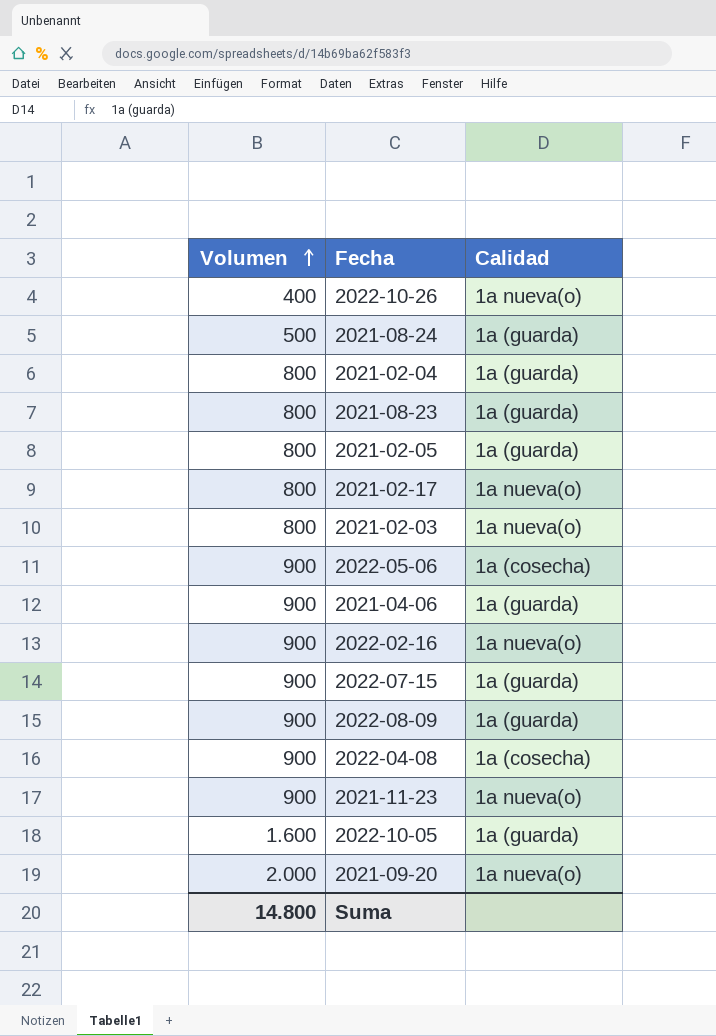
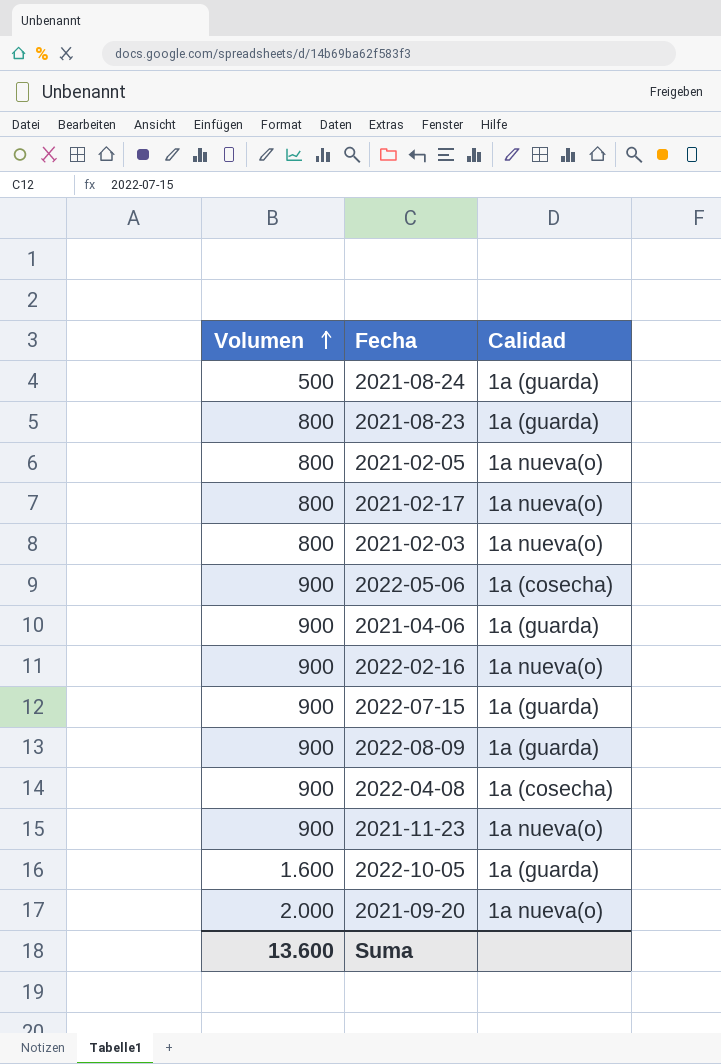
row 2022-10-26: 400 | 1a nueva(o) -> none
row 2021-02-04: 800 | 1a (guarda) -> none
2021-02-05 | Calidad: 1a (guarda) -> 1a nueva(o)
Suma | Volumen: 14.800 -> 13.600

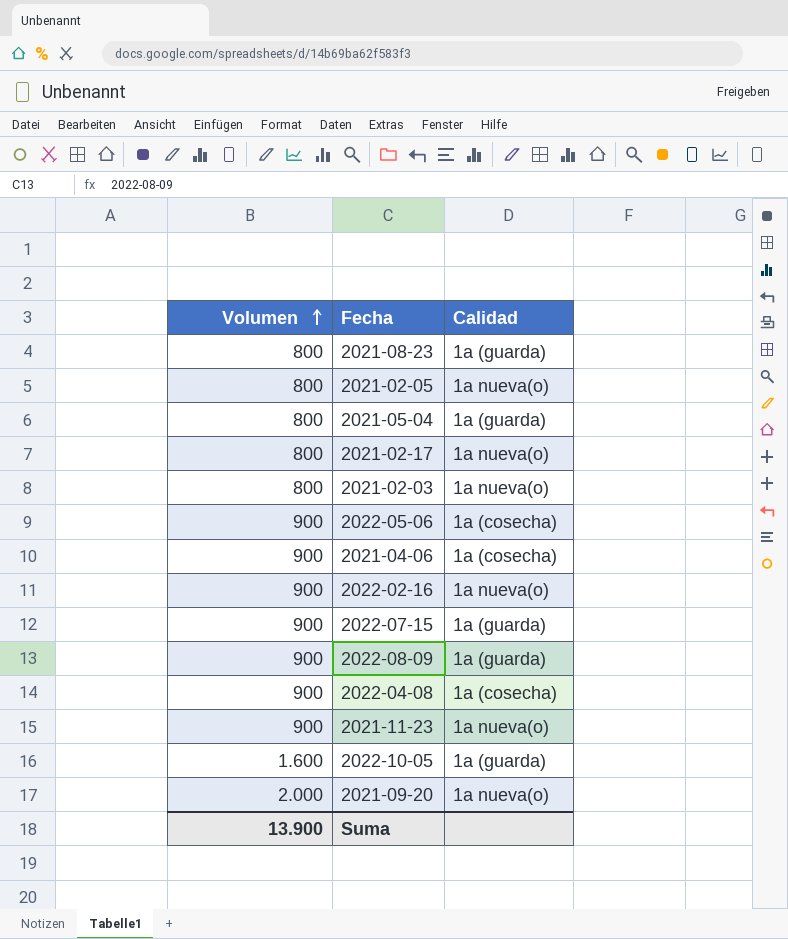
row 2021-08-24: 500 | 1a (guarda) -> none
row 2021-05-04: none -> 800 | 1a (guarda)
2021-04-06 | Calidad: 1a (guarda) -> 1a (cosecha)
Suma | Volumen: 13.600 -> 13.900

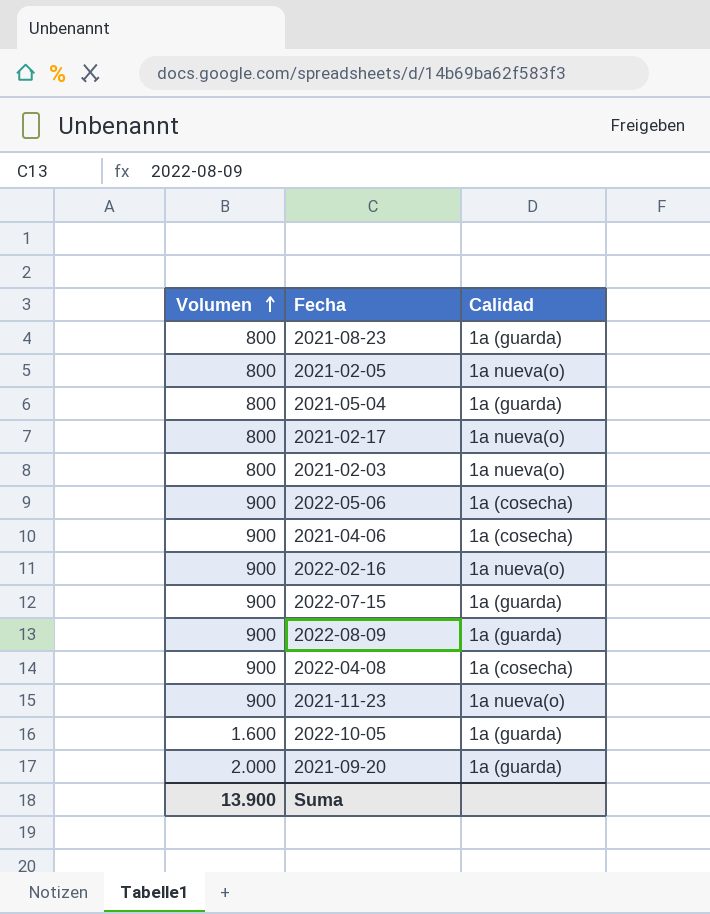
2021-09-20 | Calidad: 1a nueva(o) -> 1a (guarda)

